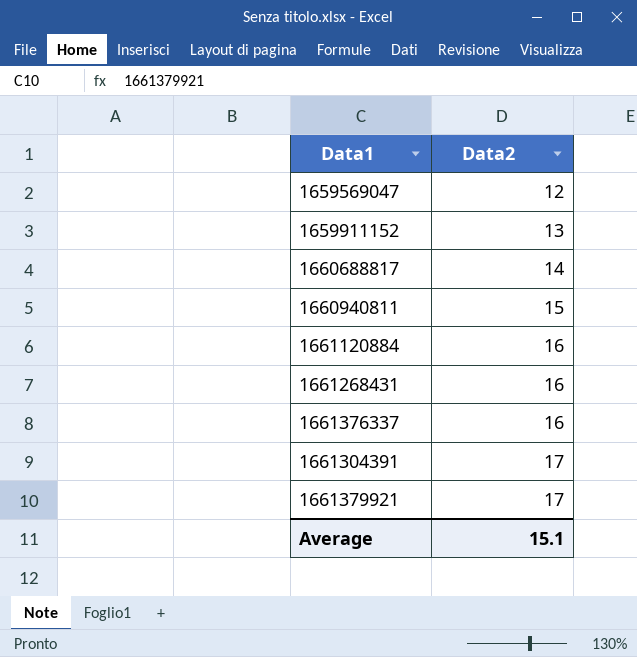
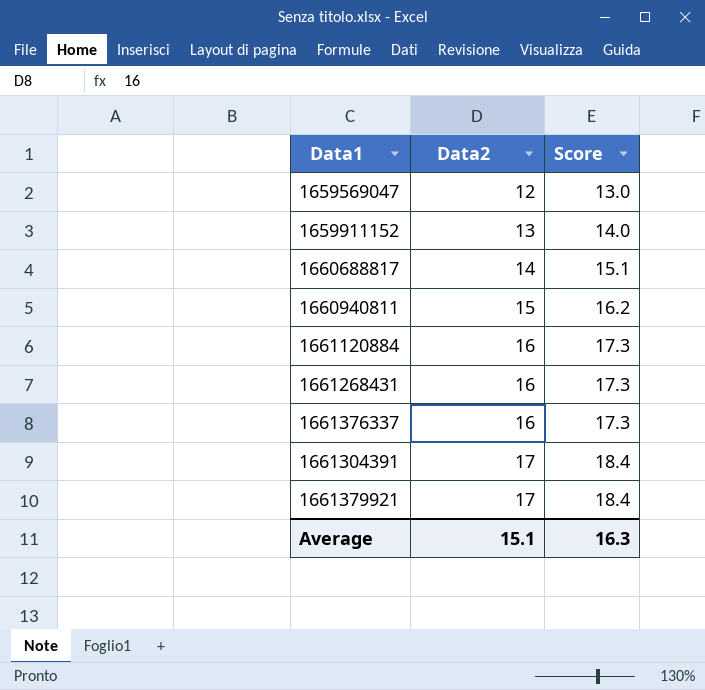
column Score | formula: none -> [Data2] * 1.08

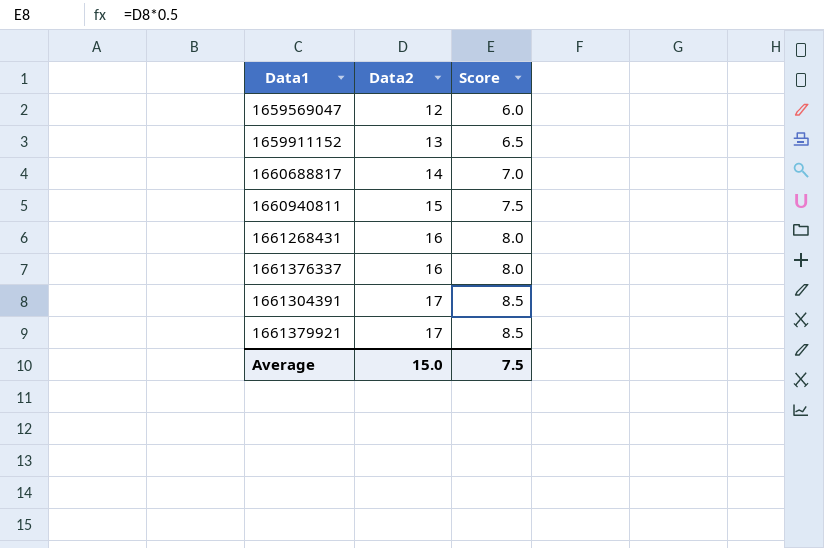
column Score | formula: [Data2] * 1.08 -> [Data2] * 0.5
row 1661120884: 16 | 17.3 -> none
Average | Data2: 15.1 -> 15.0
Average | Score: 16.3 -> 7.5

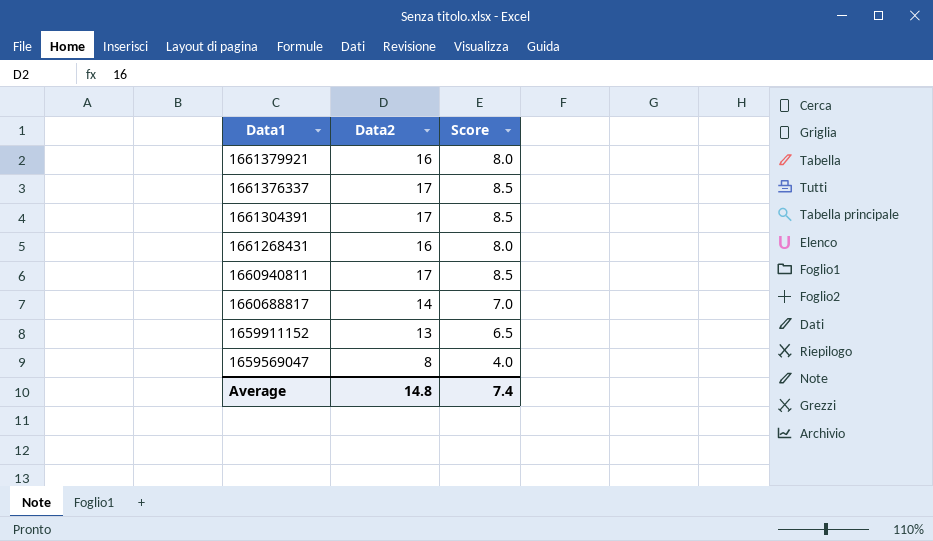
row order: Data2 ascending -> Data1 descending
1661379921 | Data2: 17 -> 16
1661379921 | Score: 8.5 -> 8.0
1661376337 | Data2: 16 -> 17
1661376337 | Score: 8.0 -> 8.5
1660940811 | Data2: 15 -> 17
1660940811 | Score: 7.5 -> 8.5
1659569047 | Data2: 12 -> 8
1659569047 | Score: 6.0 -> 4.0
Average | Data2: 15.0 -> 14.8
Average | Score: 7.5 -> 7.4

